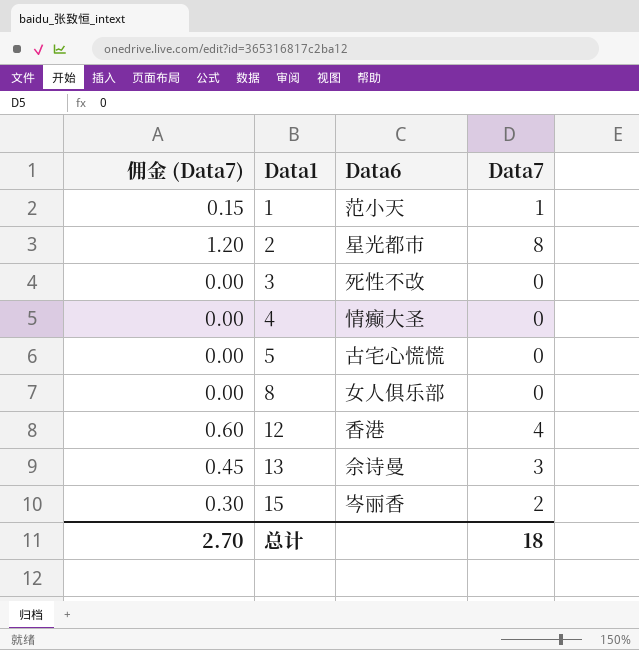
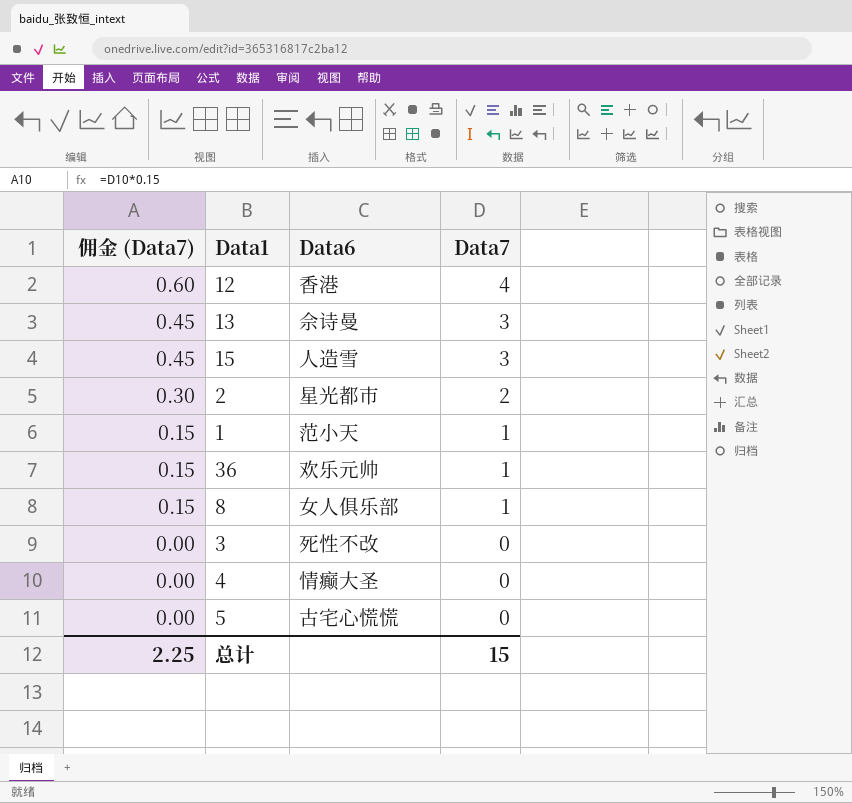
row order: Data1 ascending -> 佣金 (Data7) descending
15 | 佣金 (Data7): 0.30 -> 0.45
15 | Data6: 岑丽香 -> 人造雪
15 | Data7: 2 -> 3
2 | 佣金 (Data7): 1.20 -> 0.30
2 | Data7: 8 -> 2
row 36: none -> 0.15 | 欢乐元帅 | 1
8 | 佣金 (Data7): 0.00 -> 0.15
8 | Data7: 0 -> 1
总计 | 佣金 (Data7): 2.70 -> 2.25
总计 | Data7: 18 -> 15

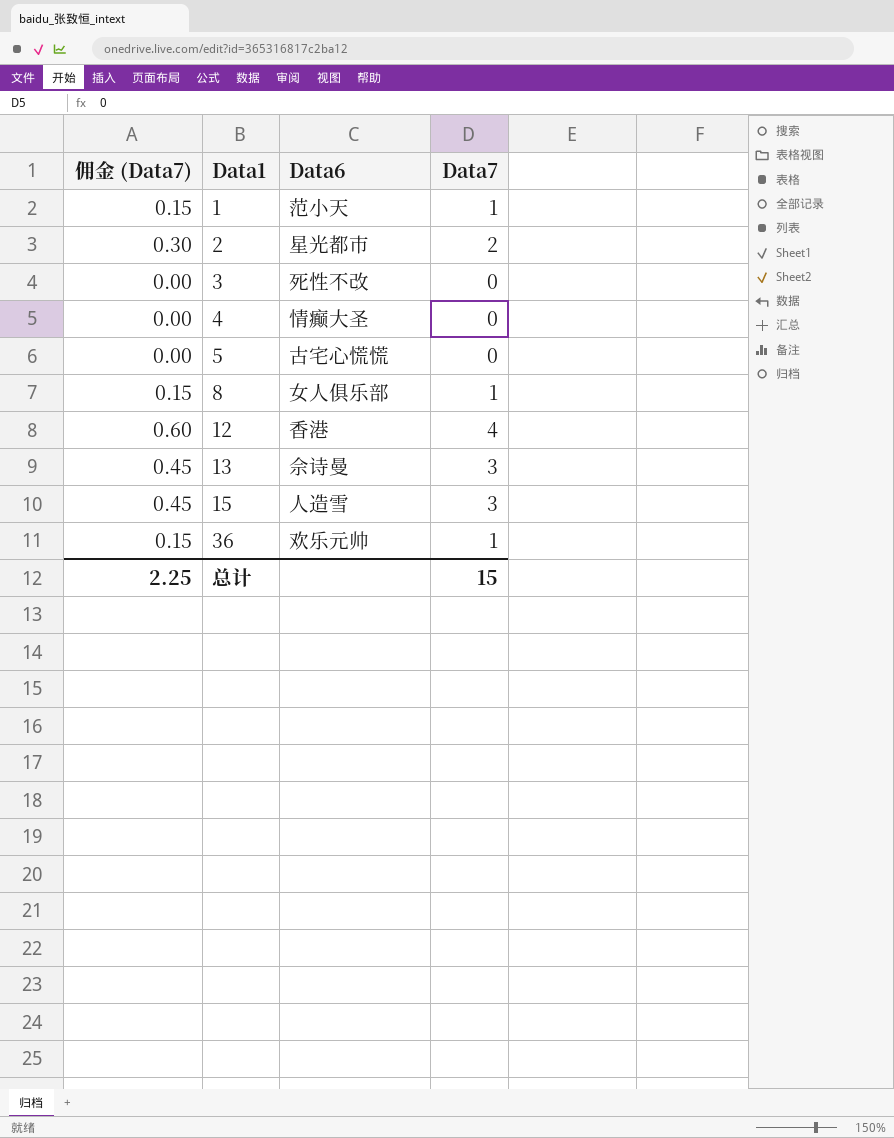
row order: 佣金 (Data7) descending -> Data1 ascending

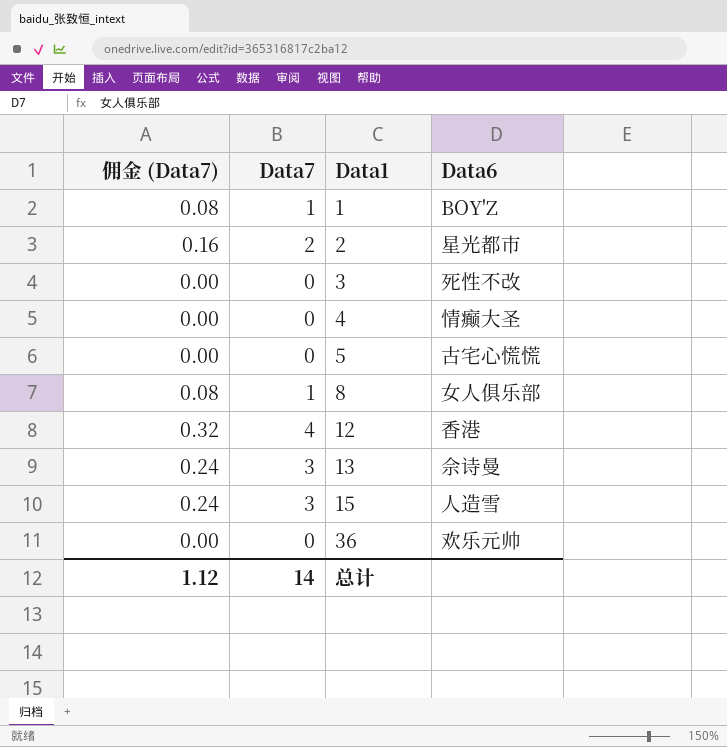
column 佣金 (Data7) | formula: [Data7] * 0.15 -> [Data7] * 0.08
column Data7 | position: 4 -> 2
1 | Data6: 范小天 -> BOY'Z
36 | Data7: 1 -> 0
总计 | 佣金 (Data7): 2.25 -> 1.12
总计 | Data7: 15 -> 14

